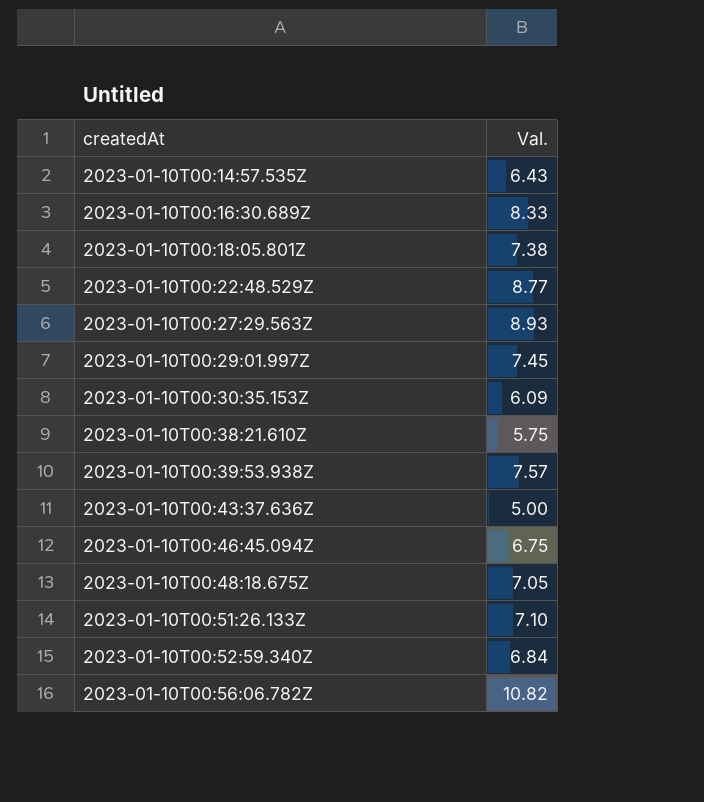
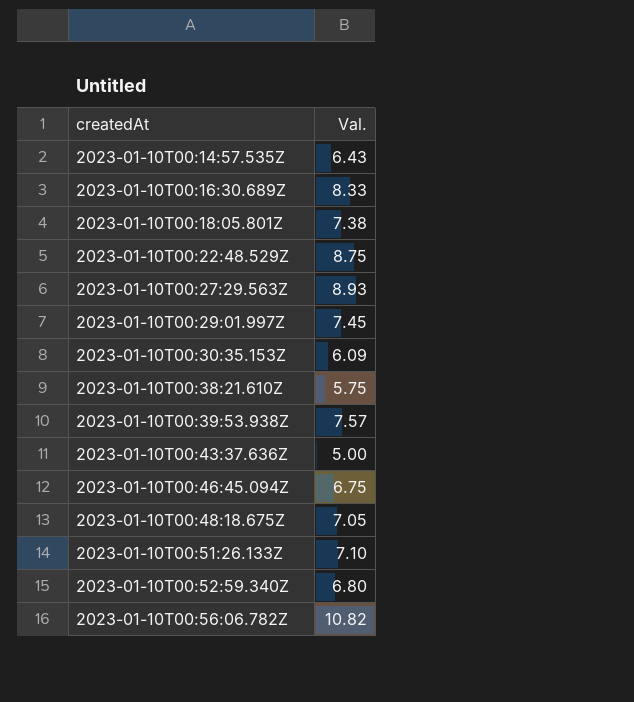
2023-01-10T00:22:48.529Z | Val.: 8.77 -> 8.75
2023-01-10T00:52:59.340Z | Val.: 6.84 -> 6.80

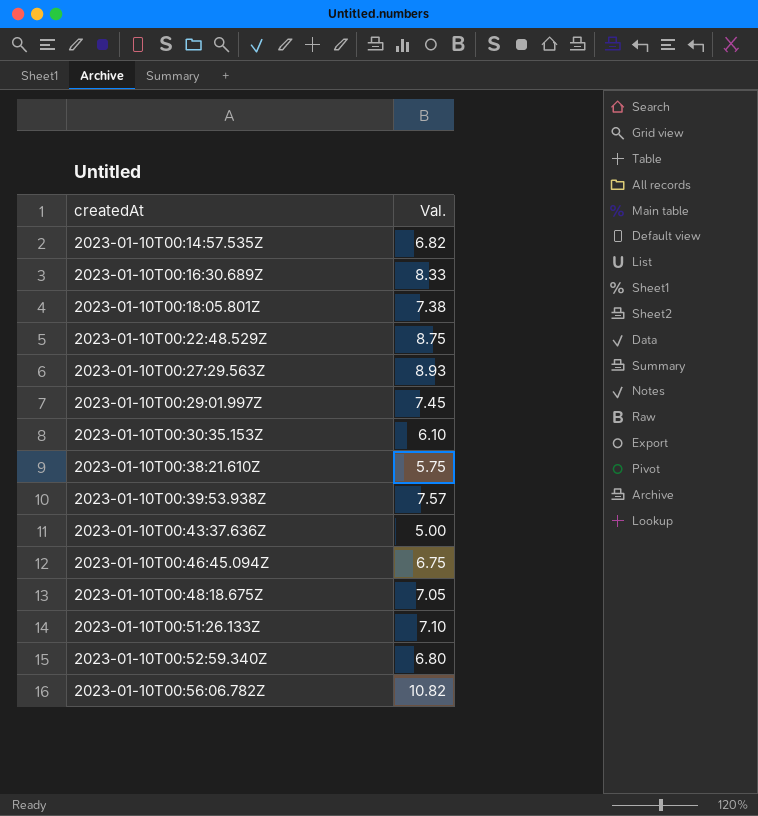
2023-01-10T00:14:57.535Z | Val.: 6.43 -> 6.82
2023-01-10T00:30:35.153Z | Val.: 6.09 -> 6.10

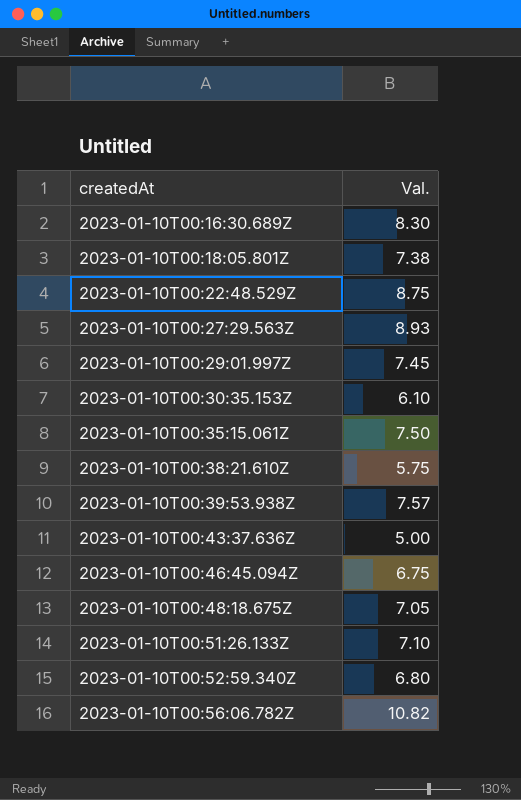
row 2023-01-10T00:14:57.535Z: 6.82 -> none
2023-01-10T00:16:30.689Z | Val.: 8.33 -> 8.30
row 2023-01-10T00:35:15.061Z: none -> 7.50

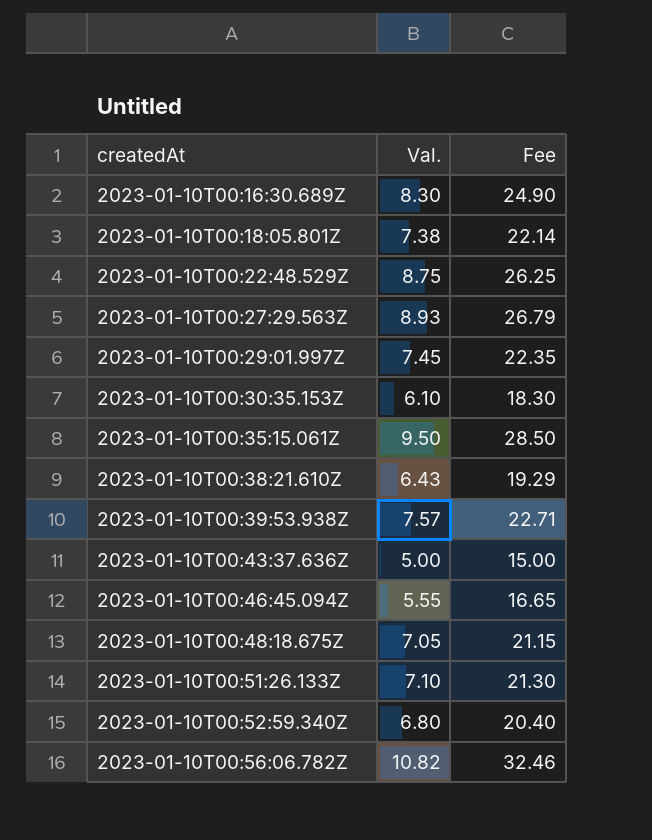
column Fee | formula: none -> [Val.] * 3
2023-01-10T00:35:15.061Z | Val.: 7.50 -> 9.50
2023-01-10T00:38:21.610Z | Val.: 5.75 -> 6.43
2023-01-10T00:46:45.094Z | Val.: 6.75 -> 5.55

